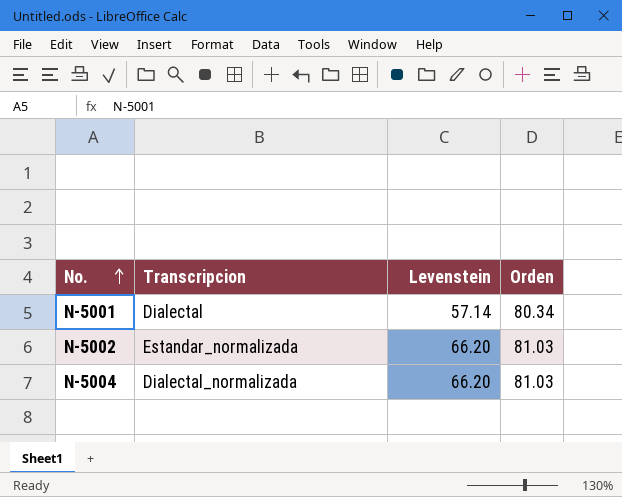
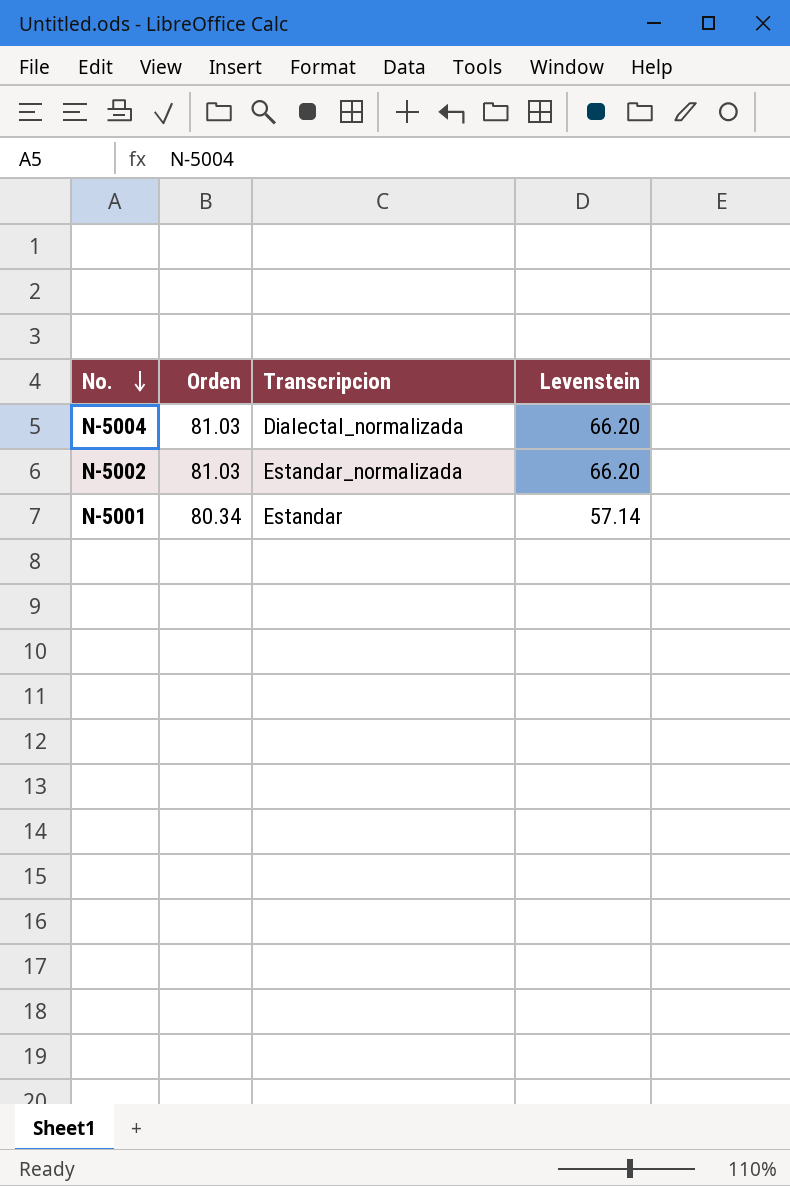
row order: No. ascending -> No. descending
column Orden | position: 4 -> 2
N-5001 | Transcripcion: Dialectal -> Estandar

